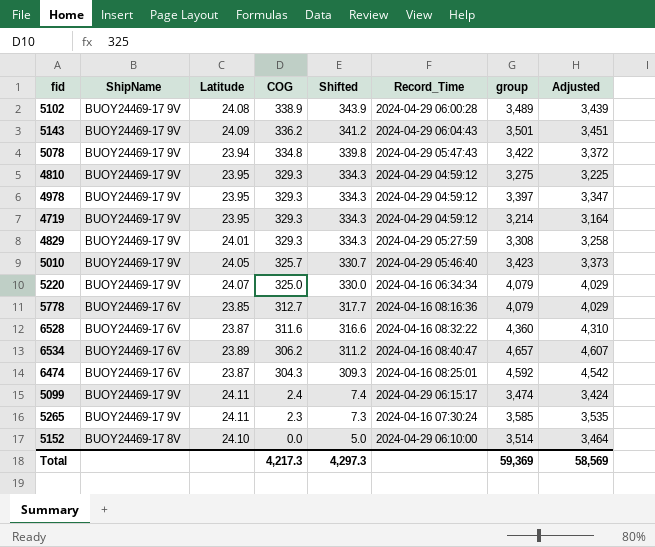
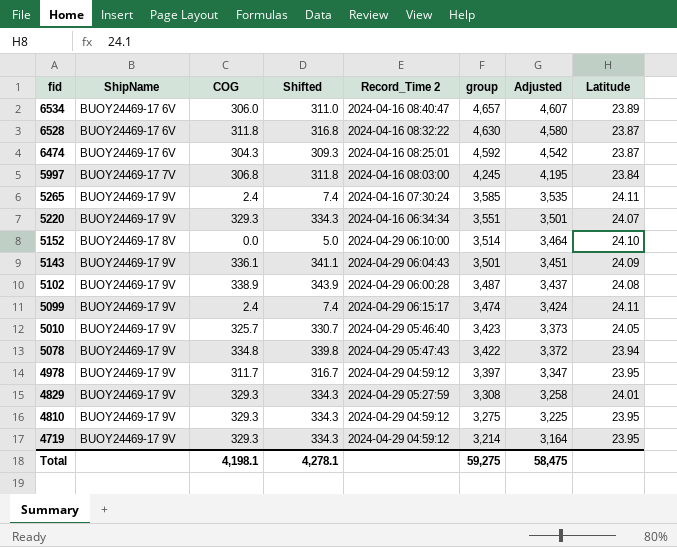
row order: COG descending -> group descending
column name: Record_Time -> Record_Time 2
column Latitude | position: 3 -> 8
row 5778: BUOY24469-17 6V | 23.85 | 312.7 | 317.7 | 2024-04-16 08:16:36 | 4,079 | 4,029 -> none
6534 | COG: 306.2 -> 306.0
6534 | Shifted: 311.2 -> 311.0
6528 | COG: 311.6 -> 311.8
6528 | Shifted: 316.6 -> 316.8
6528 | group: 4,360 -> 4,630
6528 | Adjusted: 4,310 -> 4,580
row 5997: none -> BUOY24469-17 7V | 306.8 | 311.8 | 2024-04-16 08:03:00 | 4,245 | 4,195 | 23.84
5265 | COG: 2.3 -> 2.4
5265 | Shifted: 7.3 -> 7.4
5220 | COG: 325.0 -> 329.3
5220 | Shifted: 330.0 -> 334.3
5220 | group: 4,079 -> 3,551
5220 | Adjusted: 4,029 -> 3,501
5143 | COG: 336.2 -> 336.1
5143 | Shifted: 341.2 -> 341.1
5102 | group: 3,489 -> 3,487
5102 | Adjusted: 3,439 -> 3,437
4978 | COG: 329.3 -> 311.7
4978 | Shifted: 334.3 -> 316.7
Total | COG: 4,217.3 -> 4,198.1
Total | Shifted: 4,297.3 -> 4,278.1
Total | group: 59,369 -> 59,275
Total | Adjusted: 58,569 -> 58,475

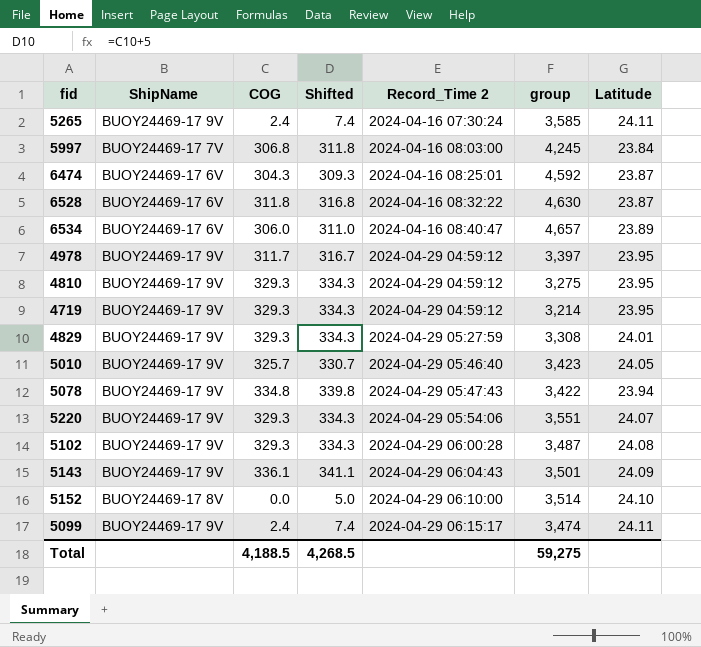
row order: group descending -> Record_Time 2 ascending
column Adjusted | formula: [group] - 50 -> none
5220 | Record_Time 2: 2024-04-16 06:34:34 -> 2024-04-29 05:54:06
5102 | COG: 338.9 -> 329.3
5102 | Shifted: 343.9 -> 334.3
Total | COG: 4,198.1 -> 4,188.5
Total | Shifted: 4,278.1 -> 4,268.5

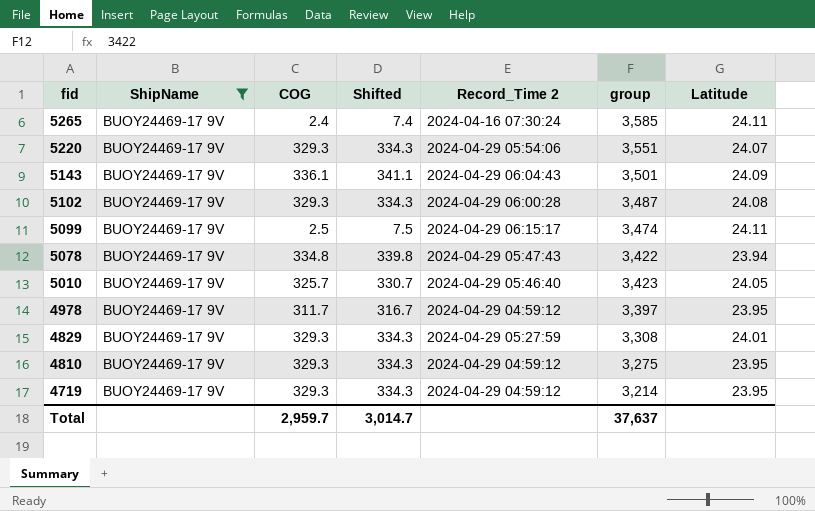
filter: none -> ShipName = BUOY24469-17 9V
row order: Record_Time 2 ascending -> fid descending
5099 | COG: 2.4 -> 2.5
5099 | Shifted: 7.4 -> 7.5
Total | COG: 4,188.5 -> 2,959.7
Total | Shifted: 4,268.5 -> 3,014.7
Total | group: 59,275 -> 37,637

